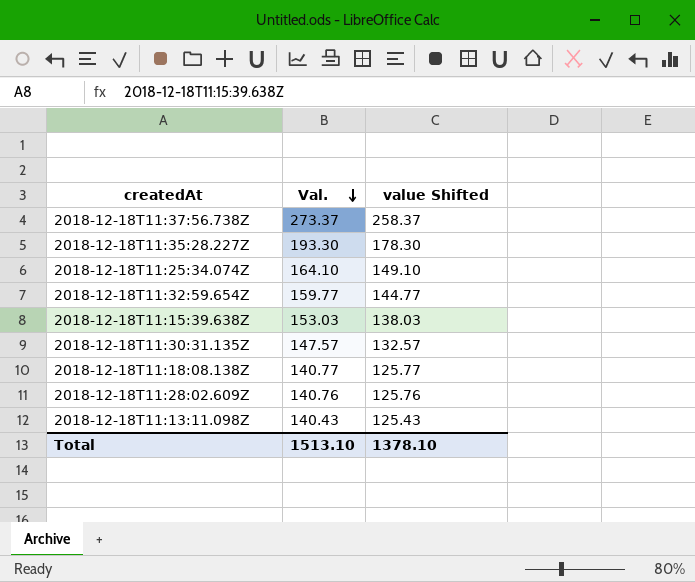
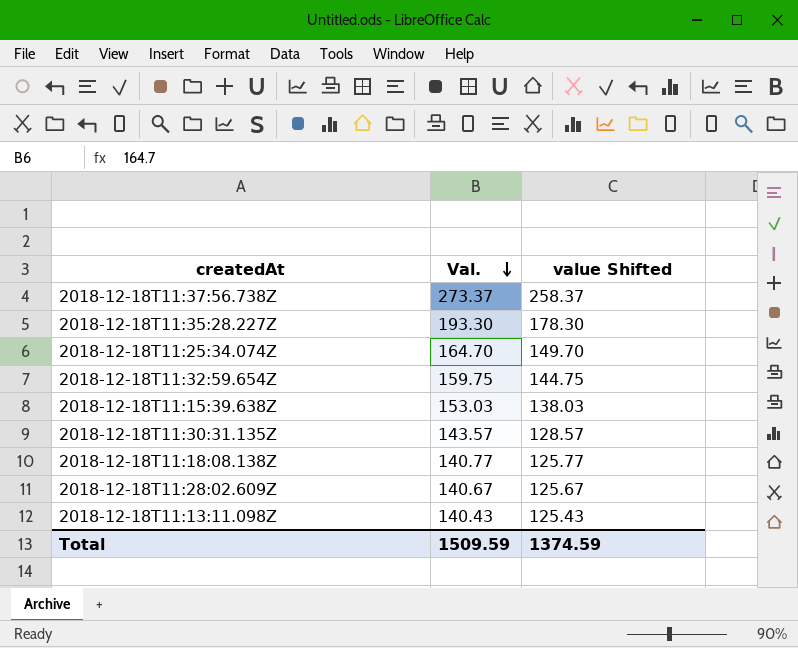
2018-12-18T11:25:34.074Z | Val.: 164.10 -> 164.70
2018-12-18T11:25:34.074Z | value Shifted: 149.10 -> 149.70
2018-12-18T11:32:59.654Z | Val.: 159.77 -> 159.75
2018-12-18T11:32:59.654Z | value Shifted: 144.77 -> 144.75
2018-12-18T11:30:31.135Z | Val.: 147.57 -> 143.57
2018-12-18T11:30:31.135Z | value Shifted: 132.57 -> 128.57
2018-12-18T11:28:02.609Z | Val.: 140.76 -> 140.67
2018-12-18T11:28:02.609Z | value Shifted: 125.76 -> 125.67
Total | Val.: 1513.10 -> 1509.59
Total | value Shifted: 1378.10 -> 1374.59

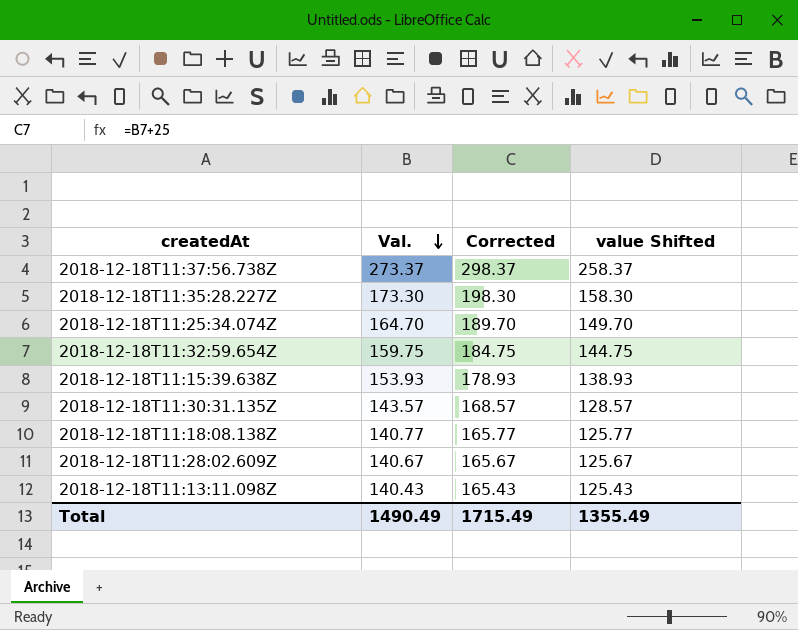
column Corrected | formula: none -> [Val.] + 25
2018-12-18T11:35:28.227Z | Val.: 193.30 -> 173.30
2018-12-18T11:35:28.227Z | value Shifted: 178.30 -> 158.30
2018-12-18T11:15:39.638Z | Val.: 153.03 -> 153.93
2018-12-18T11:15:39.638Z | value Shifted: 138.03 -> 138.93
Total | Val.: 1509.59 -> 1490.49
Total | value Shifted: 1374.59 -> 1355.49

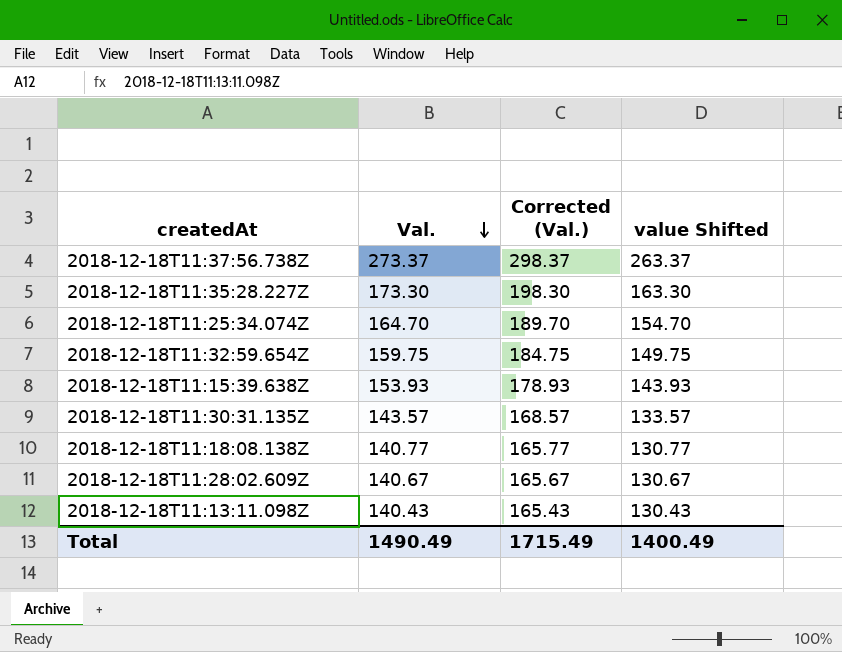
column name: Corrected -> Corrected (Val.)
column value Shifted | formula: [Val.] - 15 -> [Val.] - 10
Total | value Shifted: 1355.49 -> 1400.49

